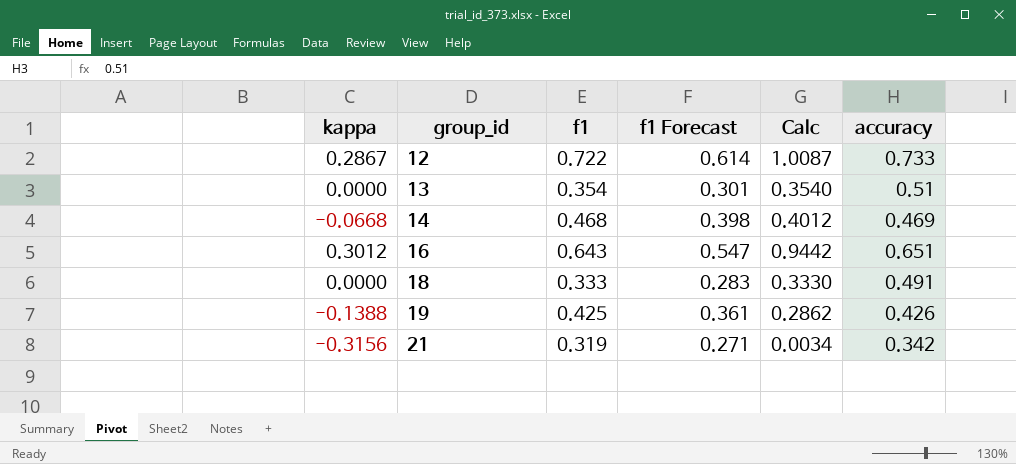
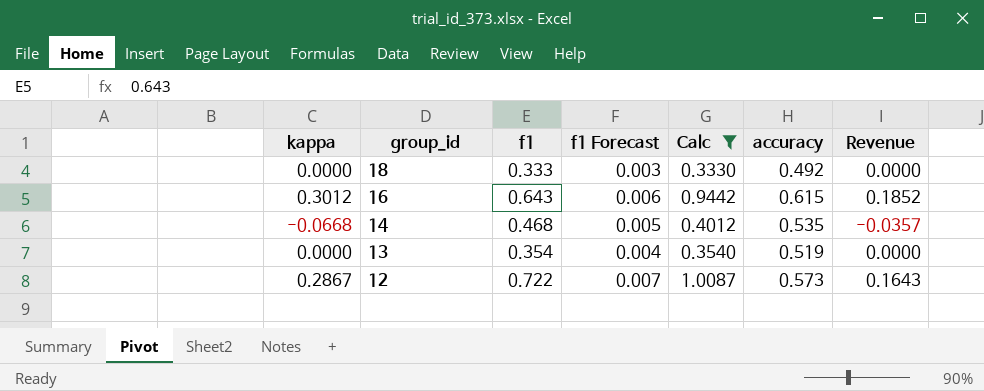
filter: none -> Calc >= 0.3330
row order: group_id ascending -> group_id descending
column f1 Forecast | formula: [f1] * 0.85 -> [f1] * 0.01
column Revenue | formula: none -> [kappa] * [accuracy]
18 | accuracy: 0.491 -> 0.492
16 | accuracy: 0.651 -> 0.615
14 | accuracy: 0.469 -> 0.535
13 | accuracy: 0.51 -> 0.519
12 | accuracy: 0.733 -> 0.573

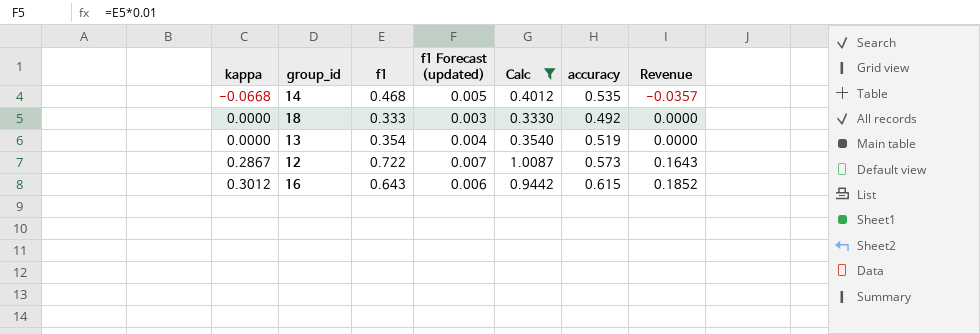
row order: group_id descending -> kappa ascending
column name: f1 Forecast -> f1 Forecast (updated)

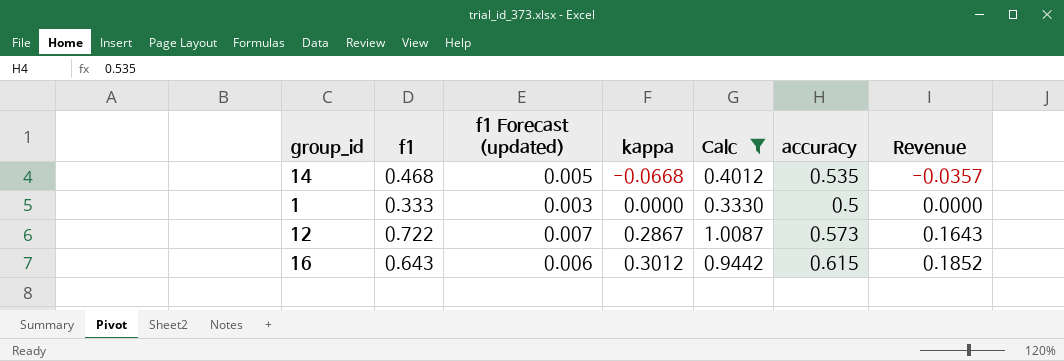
column kappa | position: 1 -> 4
row 18: 0.0000 | 0.333 | 0.003 | 0.3330 | 0.492 | 0.0000 -> none
row 13: 0.0000 | 0.354 | 0.004 | 0.3540 | 0.519 | 0.0000 -> none
row 1: none -> 0.333 | 0.003 | 0.0000 | 0.3330 | 0.5 | 0.0000

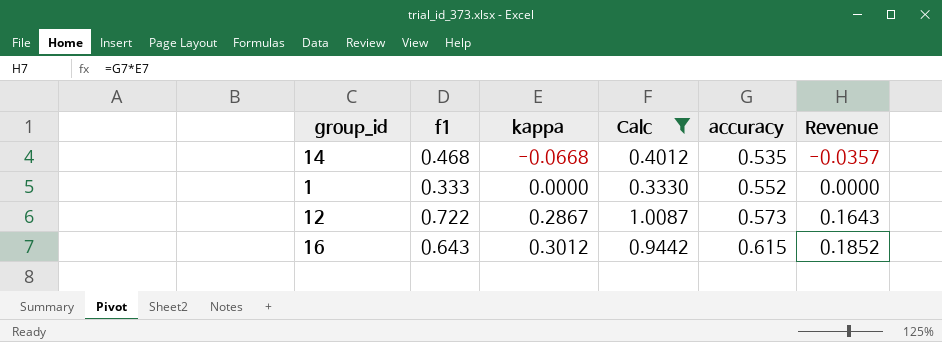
column f1 Forecast (updated) | formula: [f1] * 0.01 -> none
1 | accuracy: 0.5 -> 0.552

